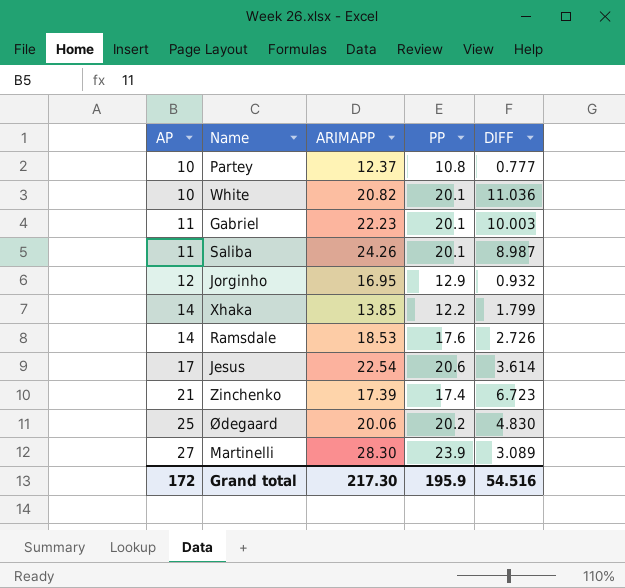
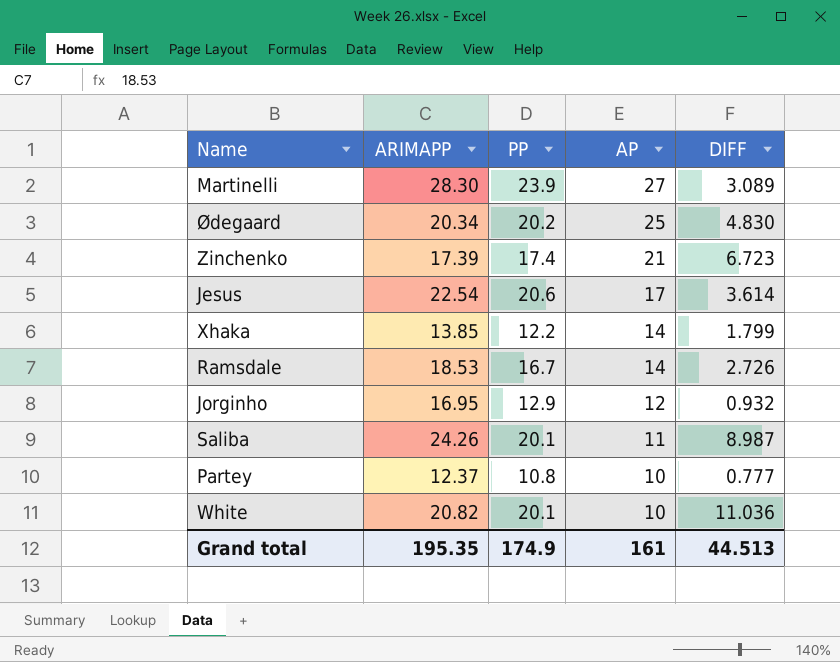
row order: AP ascending -> AP descending
column AP | position: 1 -> 4
row Gabriel: 11 | 22.23 | 20.1 | 10.003 -> none
Ødegaard | ARIMAPP: 20.06 -> 20.34
Ramsdale | PP: 17.6 -> 16.7
Grand total | ARIMAPP: 217.30 -> 195.35
Grand total | PP: 195.9 -> 174.9
Grand total | AP: 172 -> 161
Grand total | DIFF: 54.516 -> 44.513

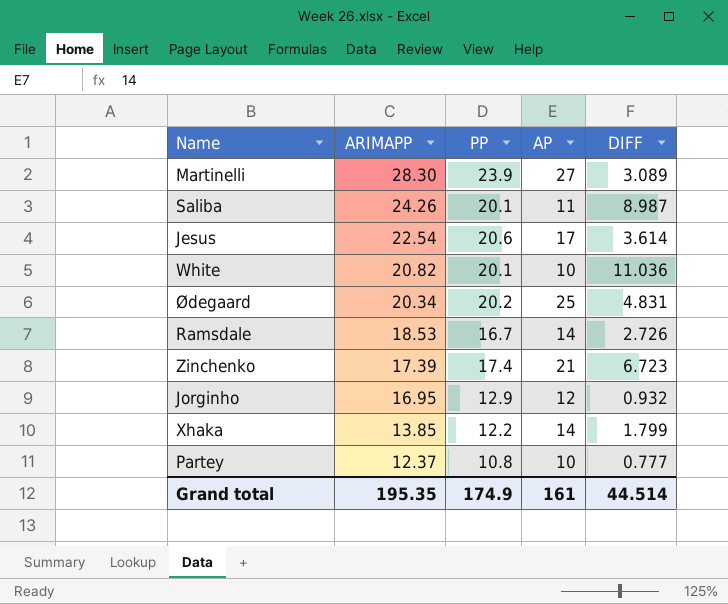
row order: AP descending -> ARIMAPP descending
Ødegaard | DIFF: 4.830 -> 4.831
Grand total | DIFF: 44.513 -> 44.514

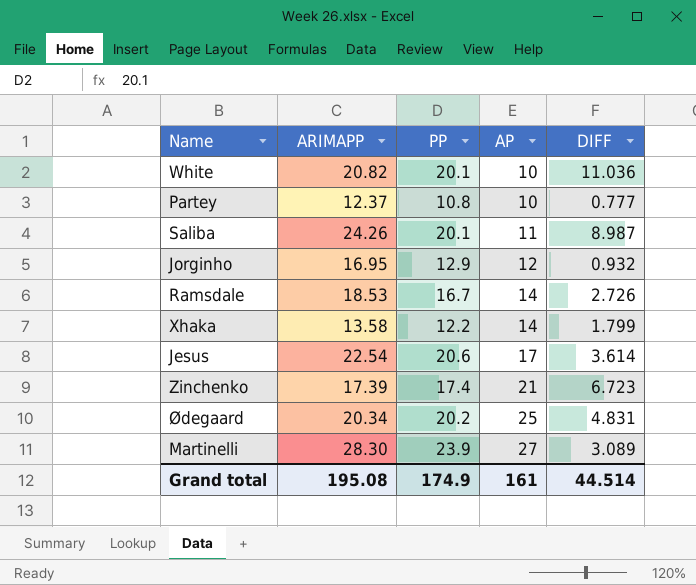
row order: ARIMAPP descending -> AP ascending
Xhaka | ARIMAPP: 13.85 -> 13.58
Grand total | ARIMAPP: 195.35 -> 195.08

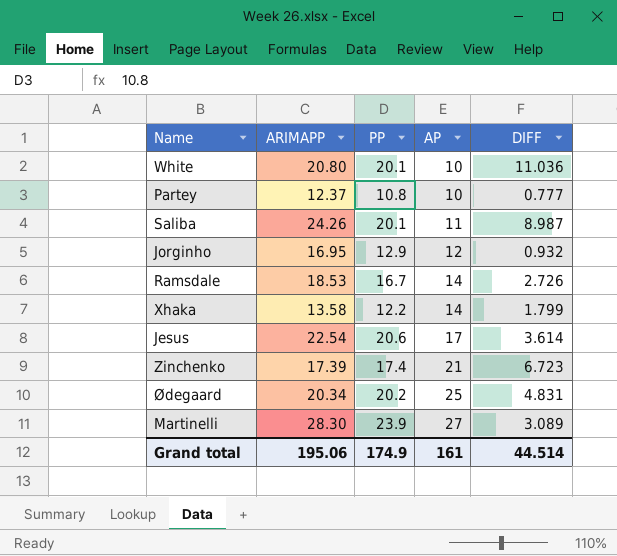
White | ARIMAPP: 20.82 -> 20.80
Grand total | ARIMAPP: 195.08 -> 195.06

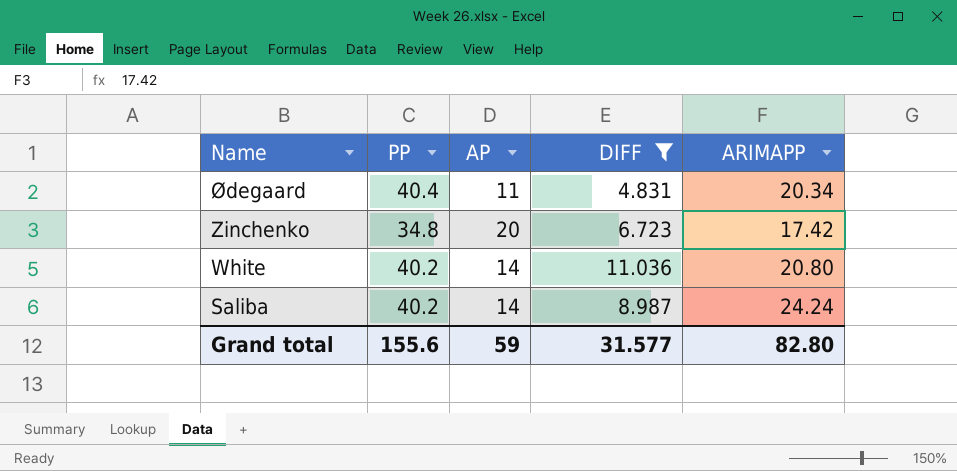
filter: none -> DIFF >= 4.831
row order: AP ascending -> Name descending
column ARIMAPP | position: 2 -> 5
Ødegaard | PP: 20.2 -> 40.4
Ødegaard | AP: 25 -> 11
Zinchenko | PP: 17.4 -> 34.8
Zinchenko | AP: 21 -> 20
Zinchenko | ARIMAPP: 17.39 -> 17.42
White | PP: 20.1 -> 40.2
White | AP: 10 -> 14
Saliba | PP: 20.1 -> 40.2
Saliba | AP: 11 -> 14
Saliba | ARIMAPP: 24.26 -> 24.24
Grand total | PP: 174.9 -> 155.6
Grand total | AP: 161 -> 59
Grand total | DIFF: 44.514 -> 31.577
Grand total | ARIMAPP: 195.06 -> 82.80

